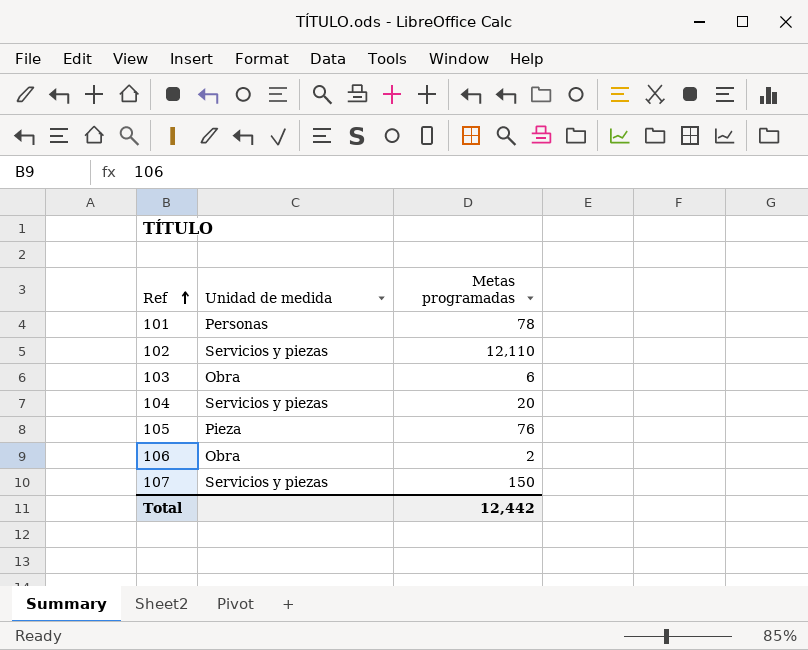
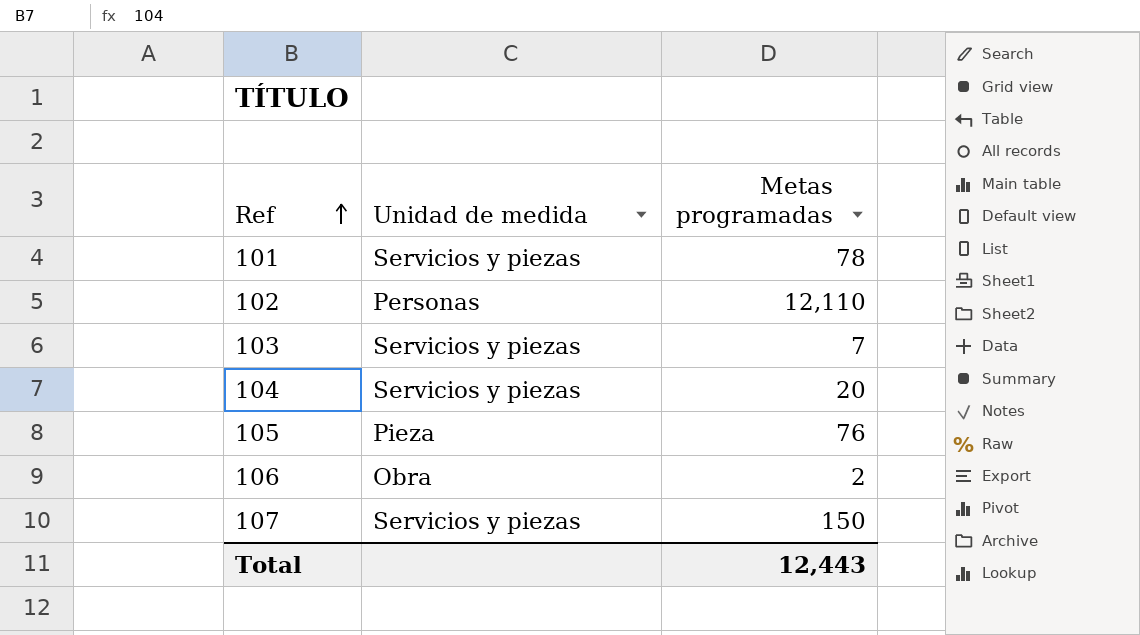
101 | Unidad de medida: Personas -> Servicios y piezas
102 | Unidad de medida: Servicios y piezas -> Personas
103 | Unidad de medida: Obra -> Servicios y piezas
103 | Metas programadas: 6 -> 7
Total | Metas programadas: 12,442 -> 12,443

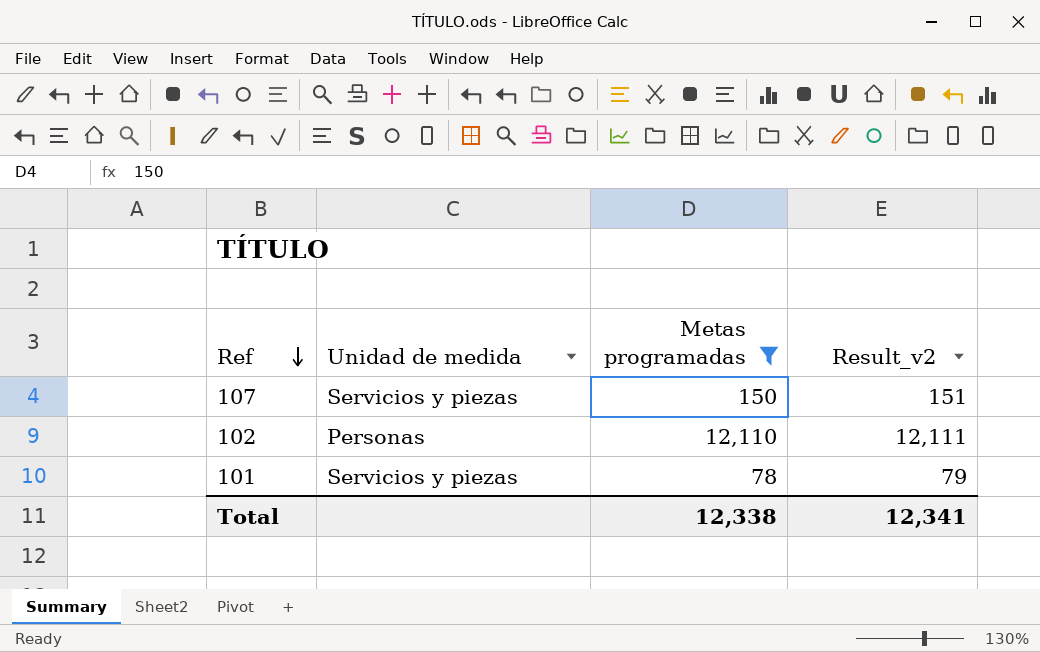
filter: none -> Metas programadas >= 78
row order: Ref ascending -> Ref descending
column Result_v2 | formula: none -> [Metas programadas] + 1
Total | Metas programadas: 12,443 -> 12,338

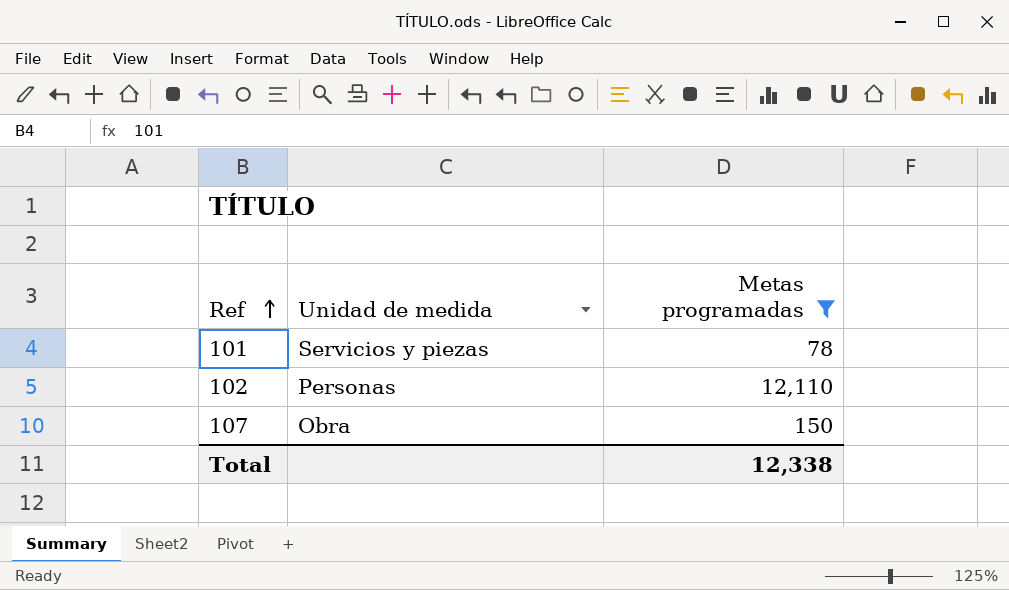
row order: Ref descending -> Ref ascending
column Result_v2 | formula: [Metas programadas] + 1 -> none
107 | Unidad de medida: Servicios y piezas -> Obra

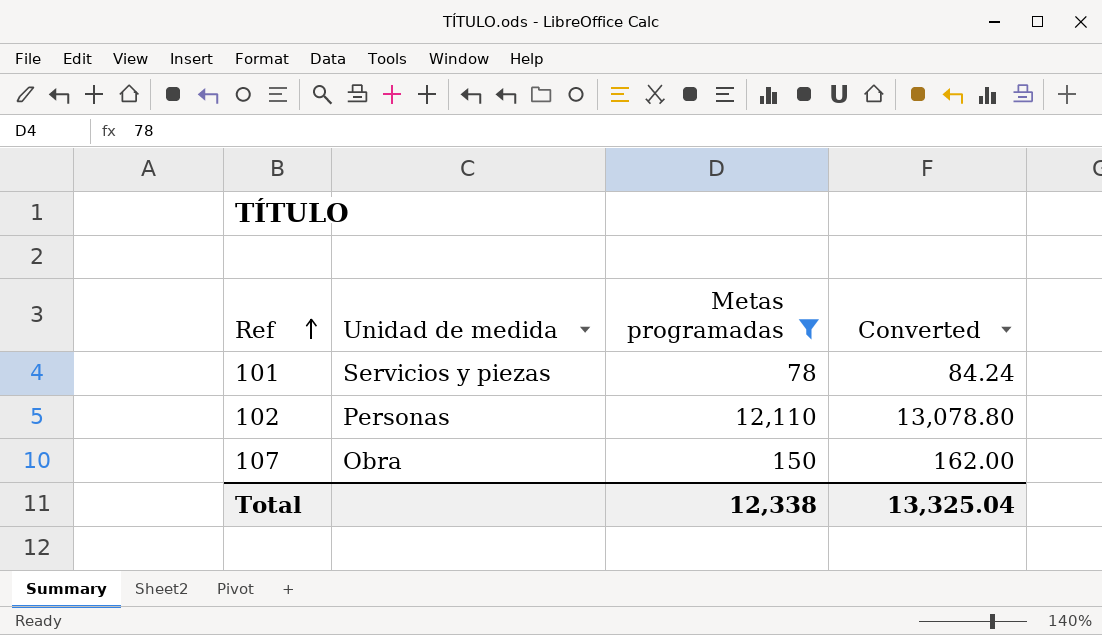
column Converted | formula: none -> [Metas programadas] * 1.08

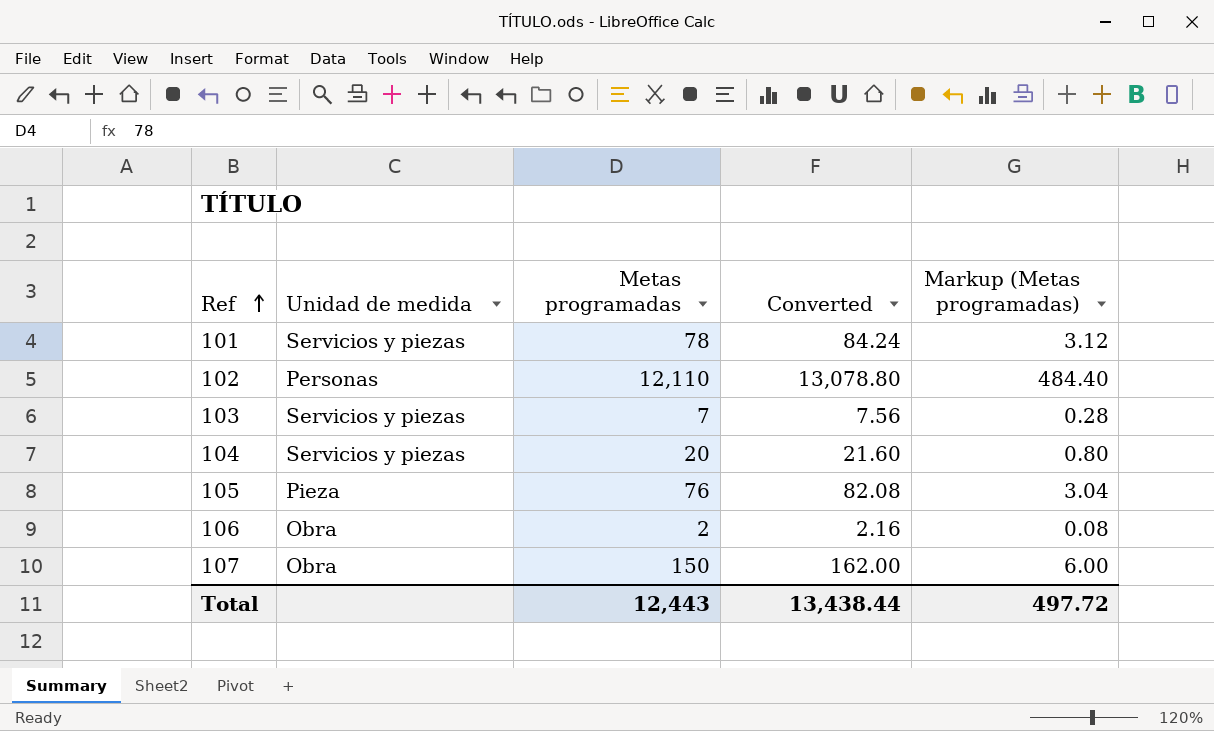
filter: Metas programadas >= 78 -> none
column Markup (Metas programadas) | formula: none -> [Metas programadas] * 0.04
Total | Metas programadas: 12,338 -> 12,443
Total | Converted: 13,325.04 -> 13,438.44

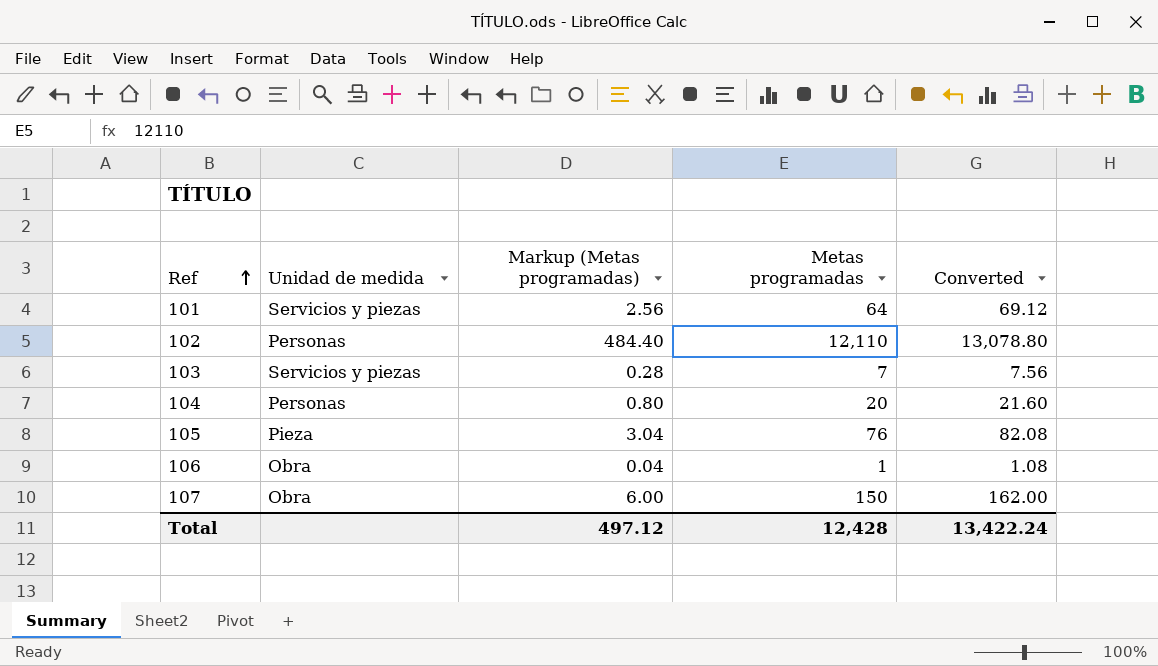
column Markup (Metas programadas) | position: 5 -> 3
101 | Markup (Metas programadas): 3.12 -> 2.56
101 | Metas programadas: 78 -> 64
101 | Converted: 84.24 -> 69.12
104 | Unidad de medida: Servicios y piezas -> Personas
106 | Markup (Metas programadas): 0.08 -> 0.04
106 | Metas programadas: 2 -> 1
106 | Converted: 2.16 -> 1.08
Total | Markup (Metas programadas): 497.72 -> 497.12
Total | Metas programadas: 12,443 -> 12,428
Total | Converted: 13,438.44 -> 13,422.24

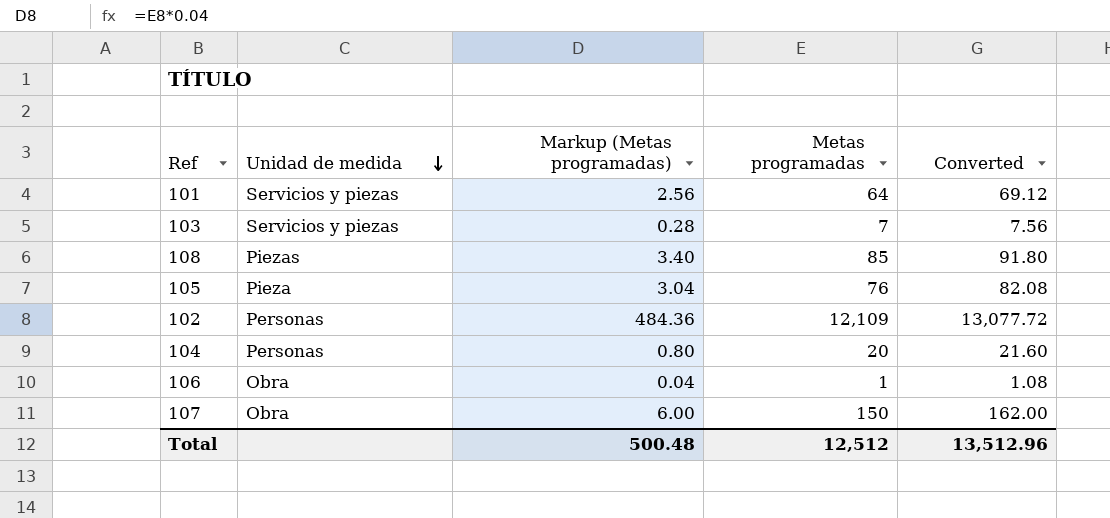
row order: Ref ascending -> Unidad de medida descending
row 108: none -> Piezas | 3.40 | 85 | 91.80
102 | Markup (Metas programadas): 484.40 -> 484.36
102 | Metas programadas: 12,110 -> 12,109
102 | Converted: 13,078.80 -> 13,077.72
Total | Markup (Metas programadas): 497.12 -> 500.48
Total | Metas programadas: 12,428 -> 12,512
Total | Converted: 13,422.24 -> 13,512.96

